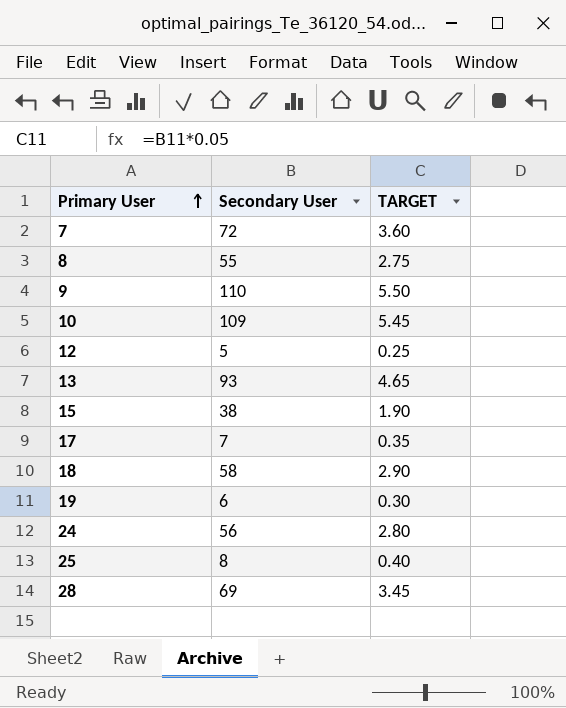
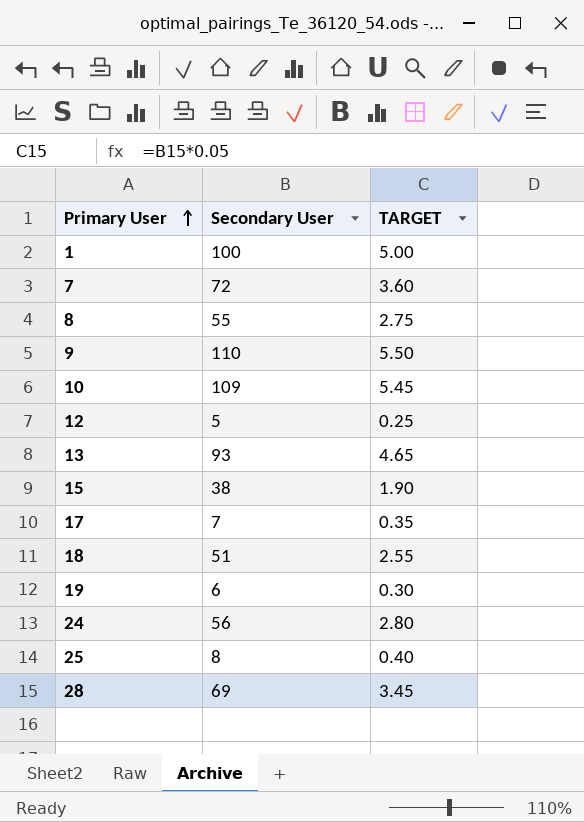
row 1: none -> 100 | 5.00
18 | Secondary User: 58 -> 51
18 | TARGET: 2.90 -> 2.55

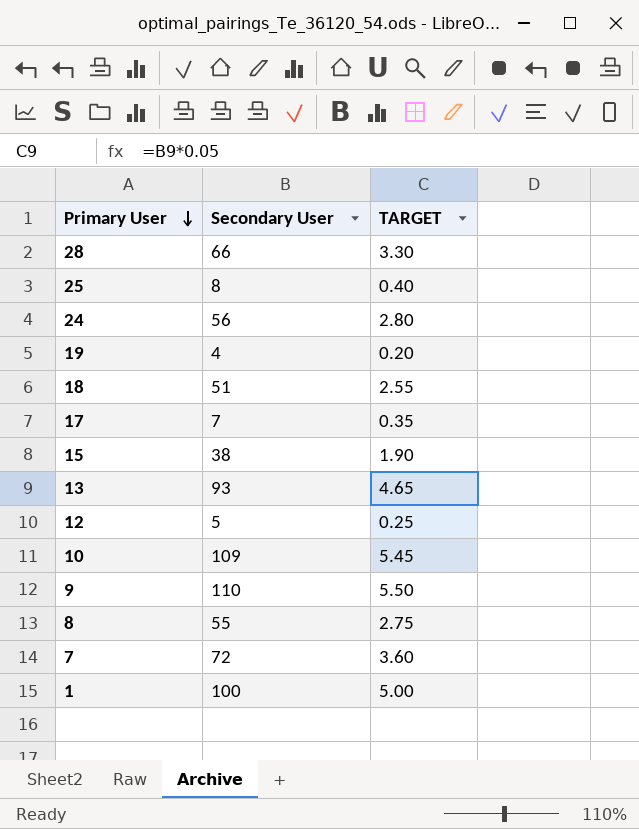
row order: Primary User ascending -> Primary User descending
28 | Secondary User: 69 -> 66
28 | TARGET: 3.45 -> 3.30
19 | Secondary User: 6 -> 4
19 | TARGET: 0.30 -> 0.20

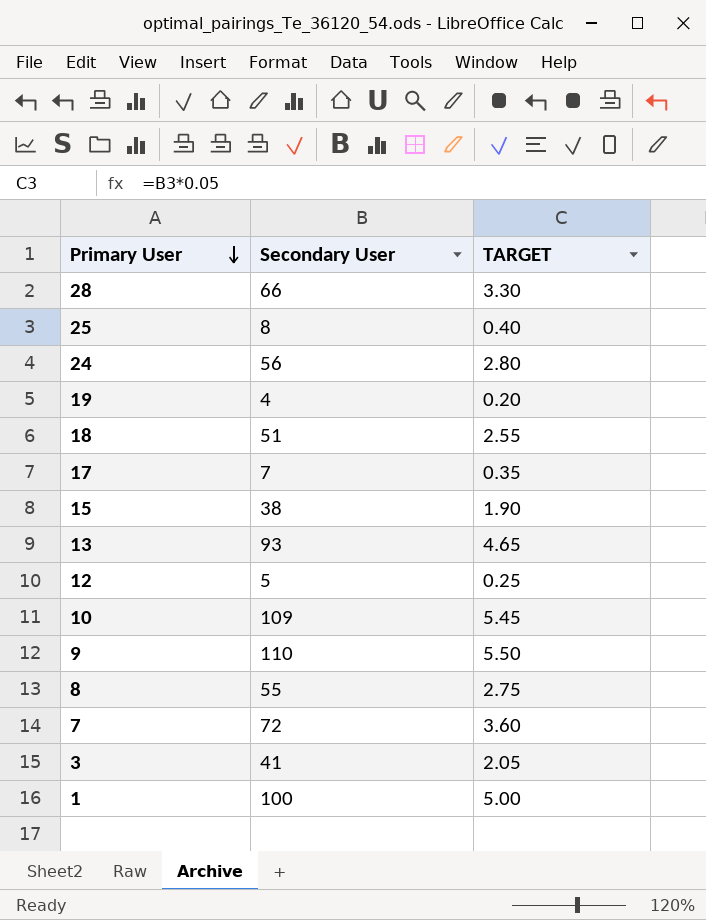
row 3: none -> 41 | 2.05

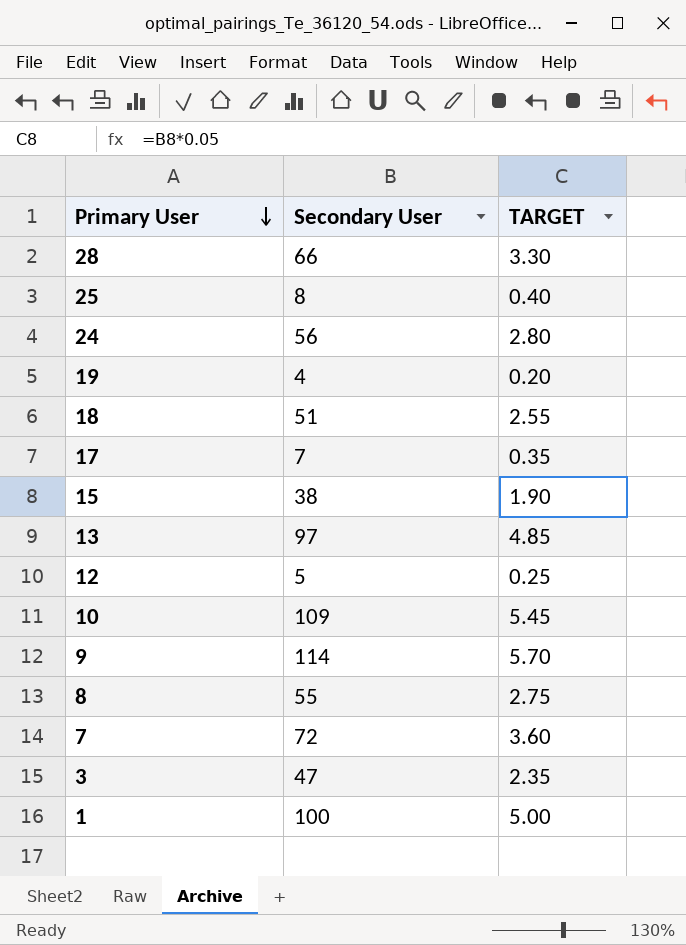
13 | Secondary User: 93 -> 97
13 | TARGET: 4.65 -> 4.85
9 | Secondary User: 110 -> 114
9 | TARGET: 5.50 -> 5.70
3 | Secondary User: 41 -> 47
3 | TARGET: 2.05 -> 2.35

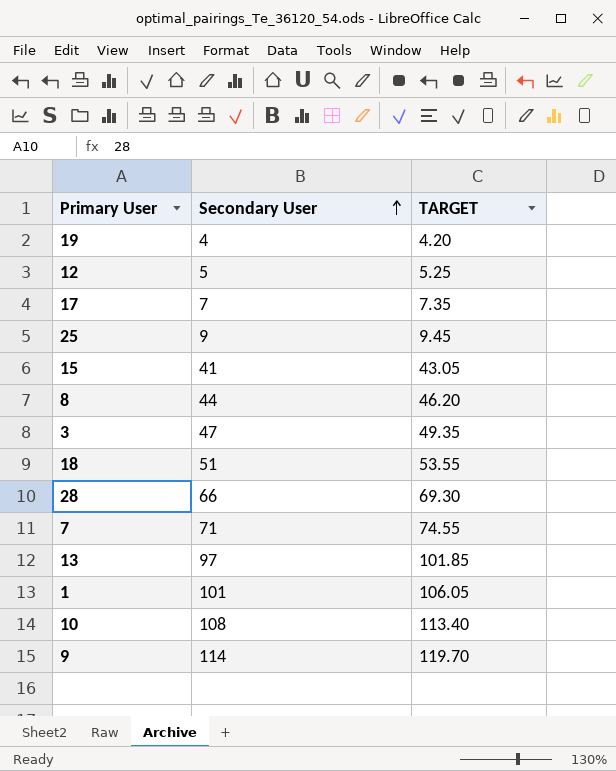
row order: Primary User descending -> Secondary User ascending
column TARGET | formula: [Secondary User] * 0.05 -> [Secondary User] * 1.05
row 24: 56 | 2.80 -> none
25 | Secondary User: 8 -> 9
15 | Secondary User: 38 -> 41
8 | Secondary User: 55 -> 44
7 | Secondary User: 72 -> 71
1 | Secondary User: 100 -> 101
10 | Secondary User: 109 -> 108

